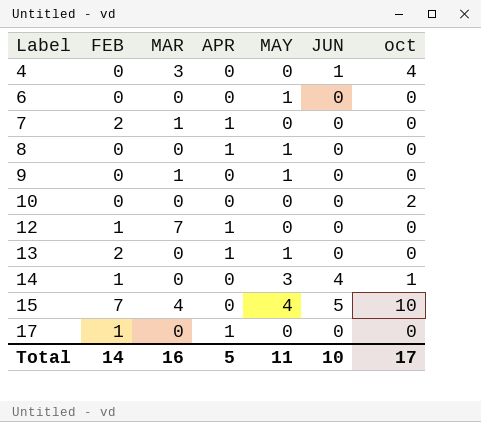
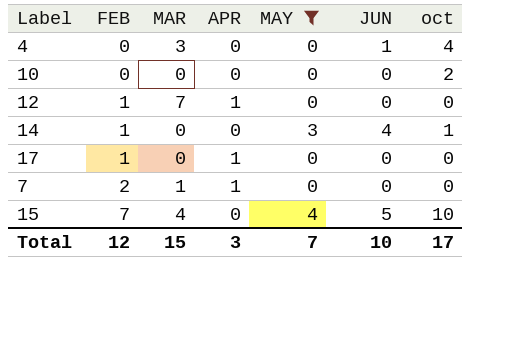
filter: none -> MAY != 1
row order: Label ascending -> FEB ascending
Total | FEB: 14 -> 12
Total | MAR: 16 -> 15
Total | APR: 5 -> 3
Total | MAY: 11 -> 7

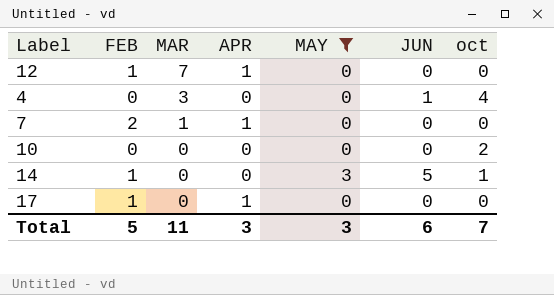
row order: FEB ascending -> MAR descending
row 15: 7 | 4 | 0 | 4 | 5 | 10 -> none
14 | JUN: 4 -> 5
Total | FEB: 12 -> 5
Total | MAR: 15 -> 11
Total | MAY: 7 -> 3
Total | JUN: 10 -> 6
Total | oct: 17 -> 7

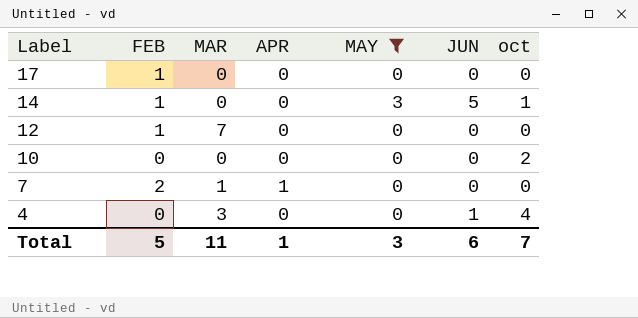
row order: MAR descending -> Label descending
17 | APR: 1 -> 0
12 | APR: 1 -> 0
Total | APR: 3 -> 1

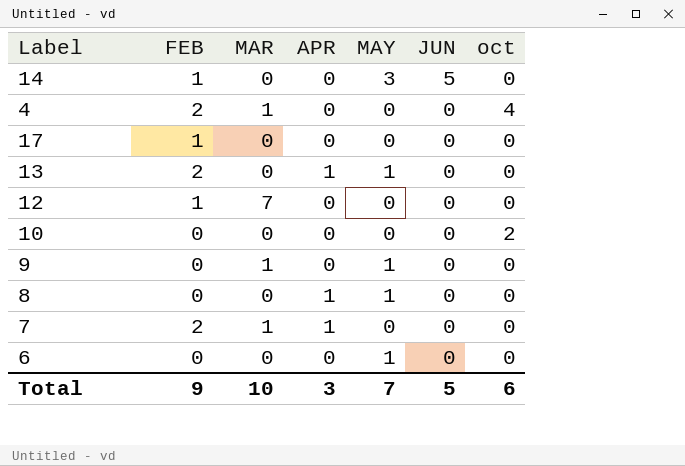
filter: MAY != 1 -> none
row order: Label descending -> JUN descending
14 | oct: 1 -> 0
4 | FEB: 0 -> 2
4 | MAR: 3 -> 1
4 | JUN: 1 -> 0
Total | FEB: 5 -> 9
Total | MAR: 11 -> 10
Total | APR: 1 -> 3
Total | MAY: 3 -> 7
Total | JUN: 6 -> 5
Total | oct: 7 -> 6

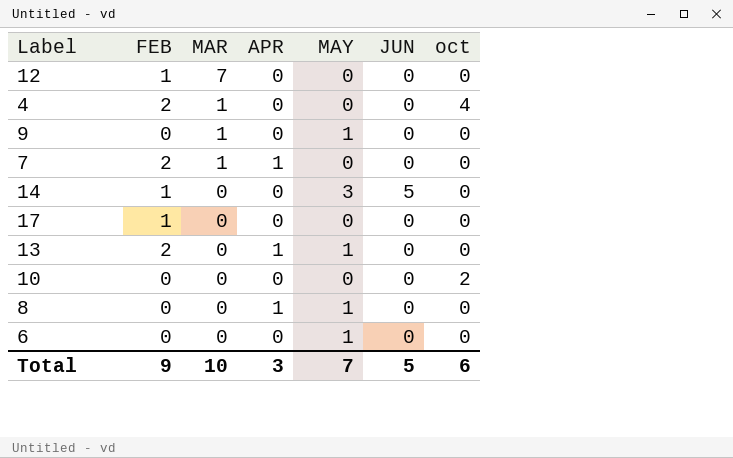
row order: JUN descending -> MAR descending

